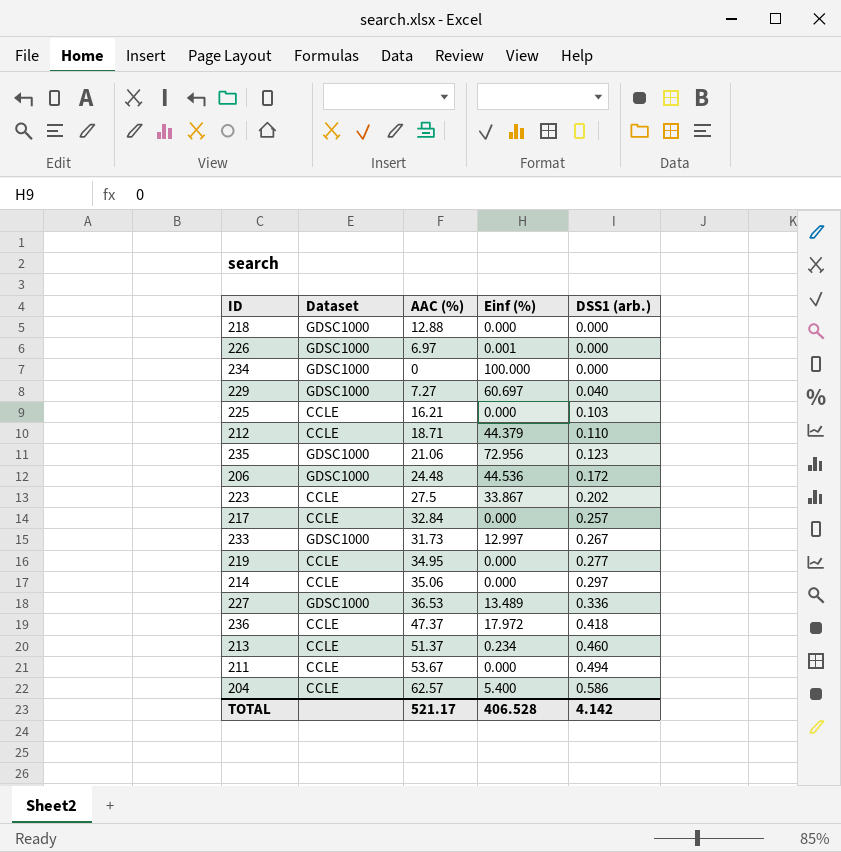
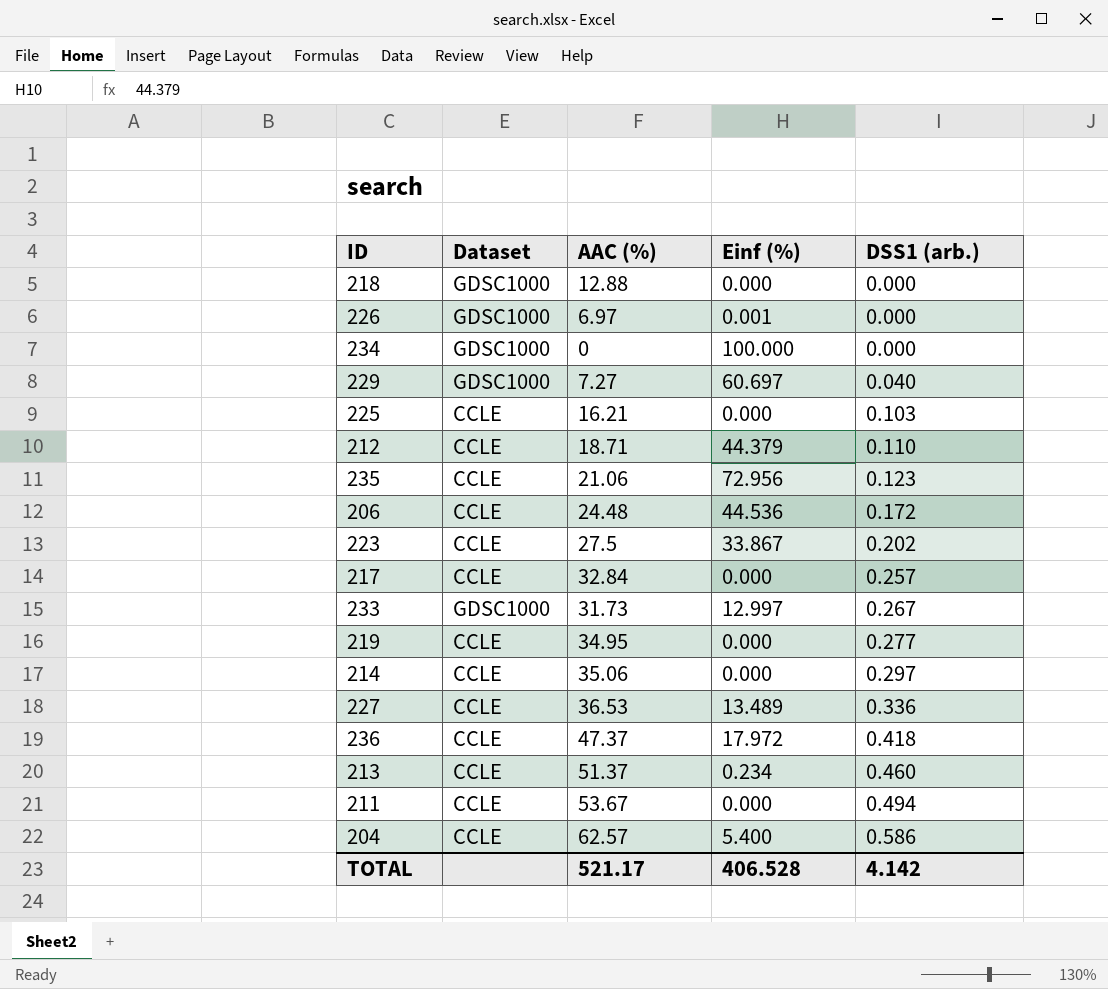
235 | Dataset: GDSC1000 -> CCLE
206 | Dataset: GDSC1000 -> CCLE
227 | Dataset: GDSC1000 -> CCLE

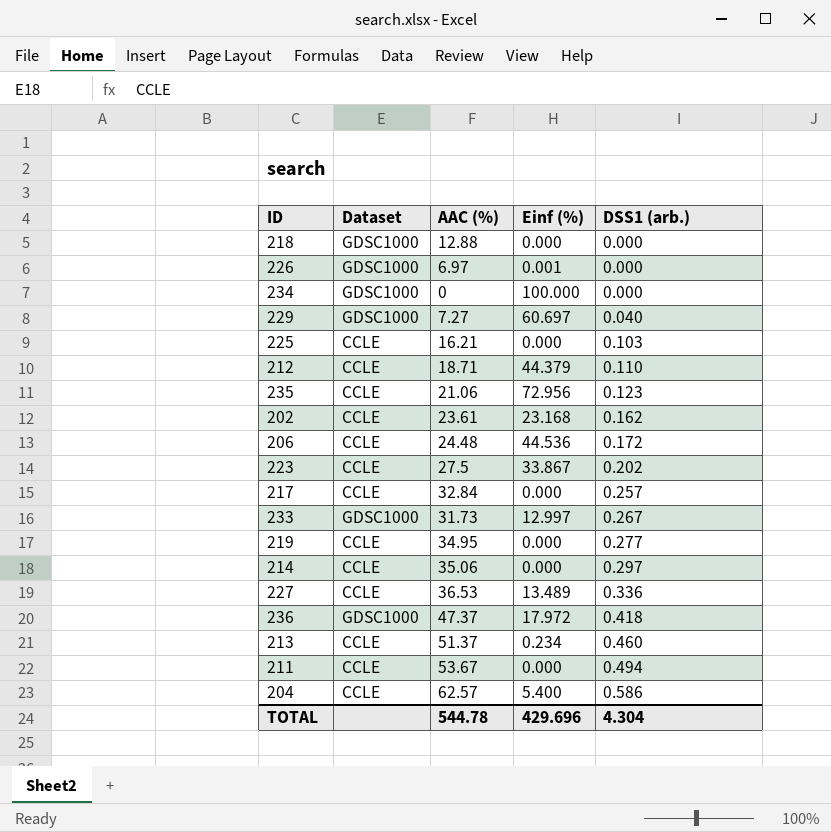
row 202: none -> CCLE | 23.61 | 23.168 | 0.162
236 | Dataset: CCLE -> GDSC1000
TOTAL | AAC (%): 521.17 -> 544.78
TOTAL | Einf (%): 406.528 -> 429.696
TOTAL | DSS1 (arb.): 4.142 -> 4.304

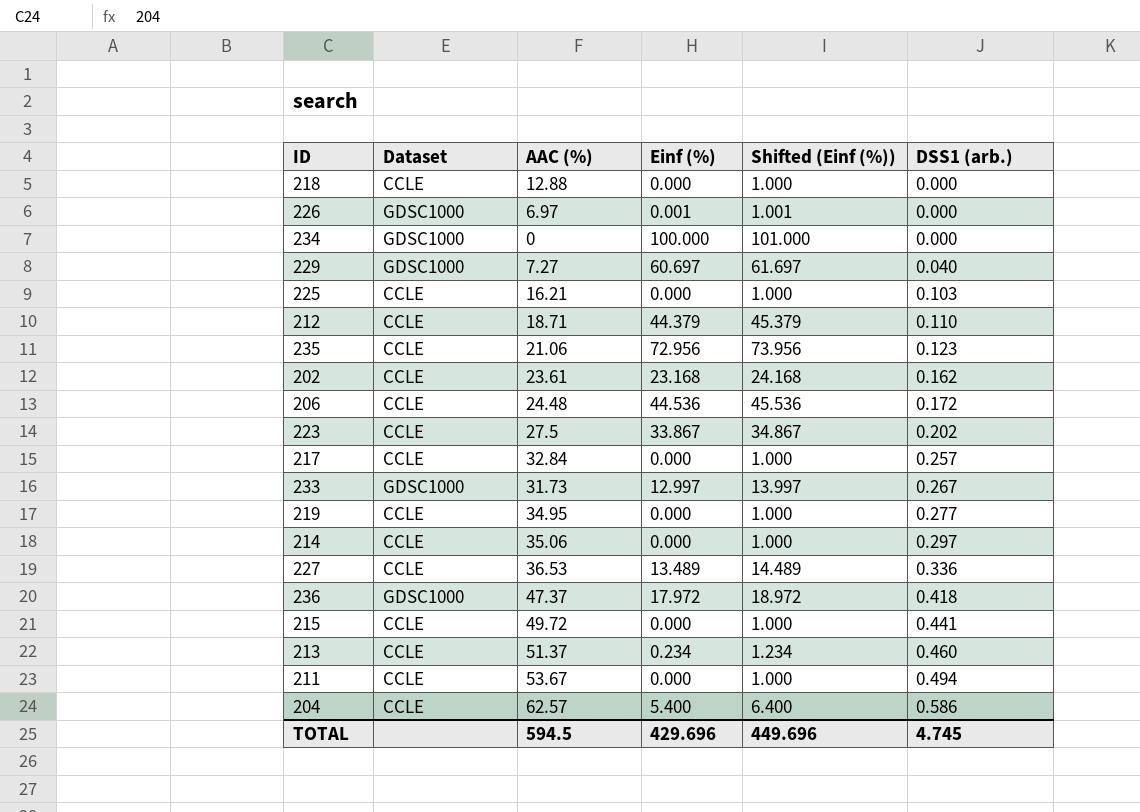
column Shifted (Einf (%)) | formula: none -> [Einf (%)] + 1
218 | Dataset: GDSC1000 -> CCLE
row 215: none -> CCLE | 49.72 | 0.000 | 1.000 | 0.441
TOTAL | AAC (%): 544.78 -> 594.5
TOTAL | DSS1 (arb.): 4.304 -> 4.745

